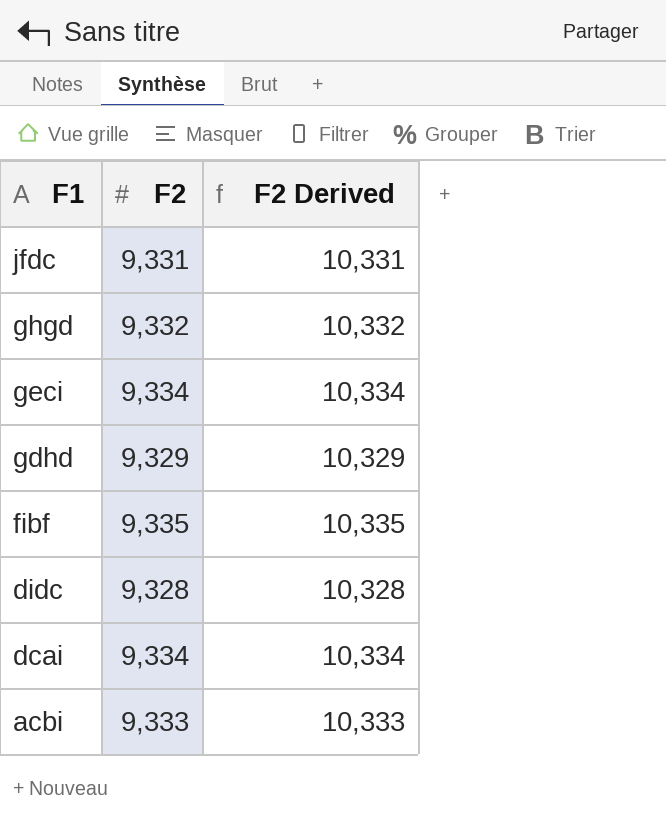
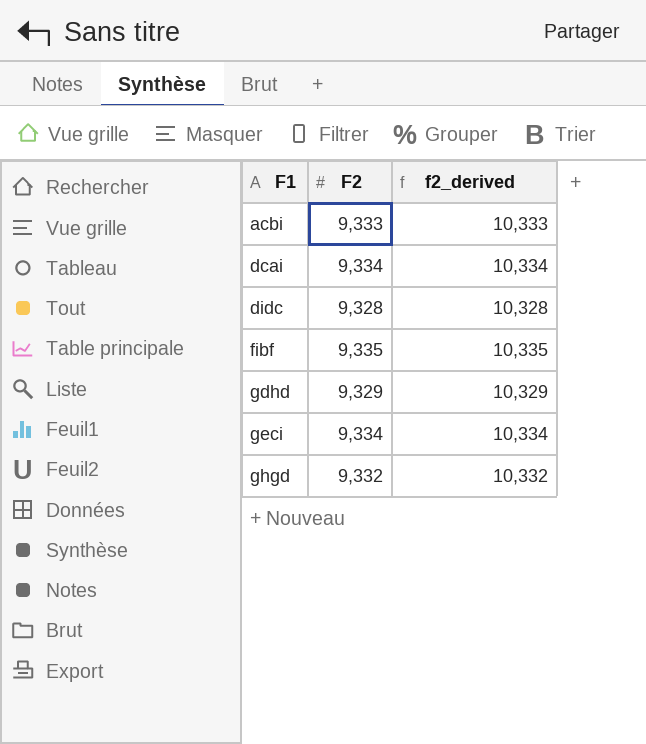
row order: F1 descending -> F1 ascending
column name: F2 Derived -> f2_derived
row jfdc: 9,331 | 10,331 -> none

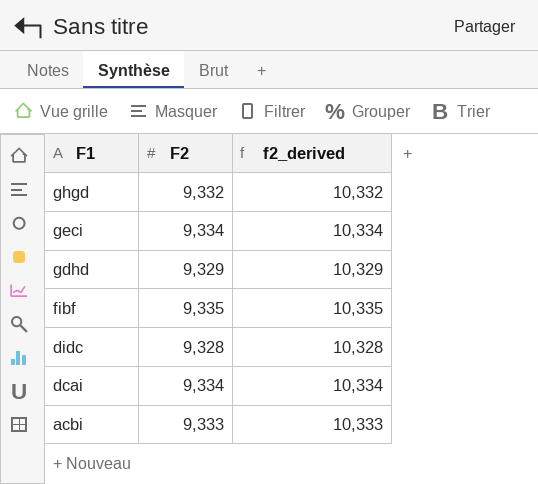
row order: F1 ascending -> F1 descending

